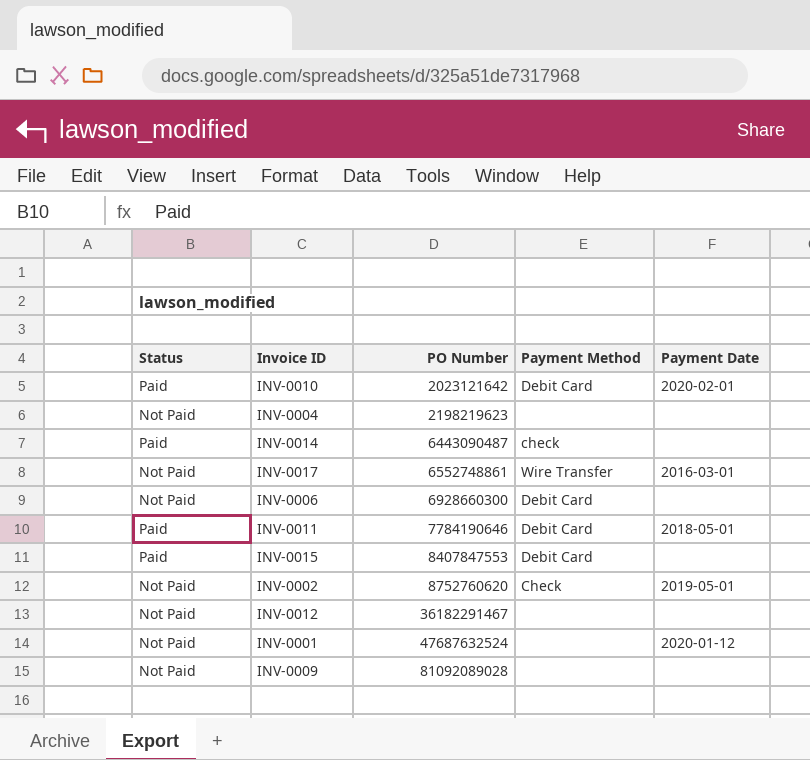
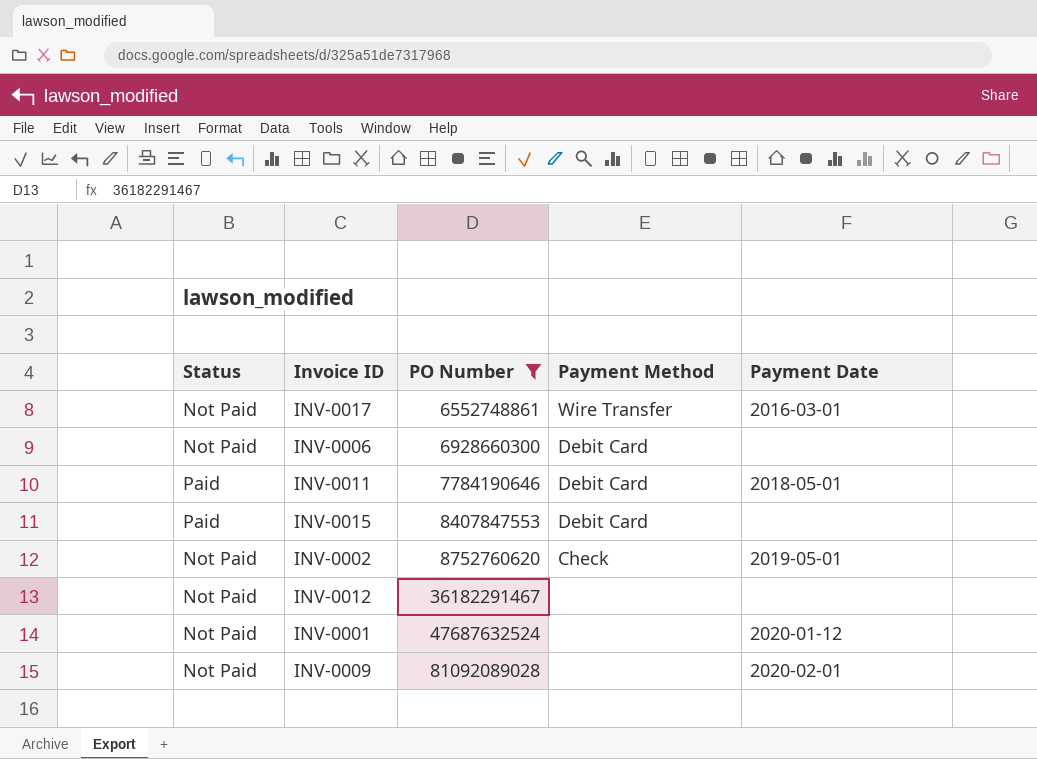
filter: none -> PO Number >= 6552748861
INV-0009 | Payment Date: none -> 2020-02-01

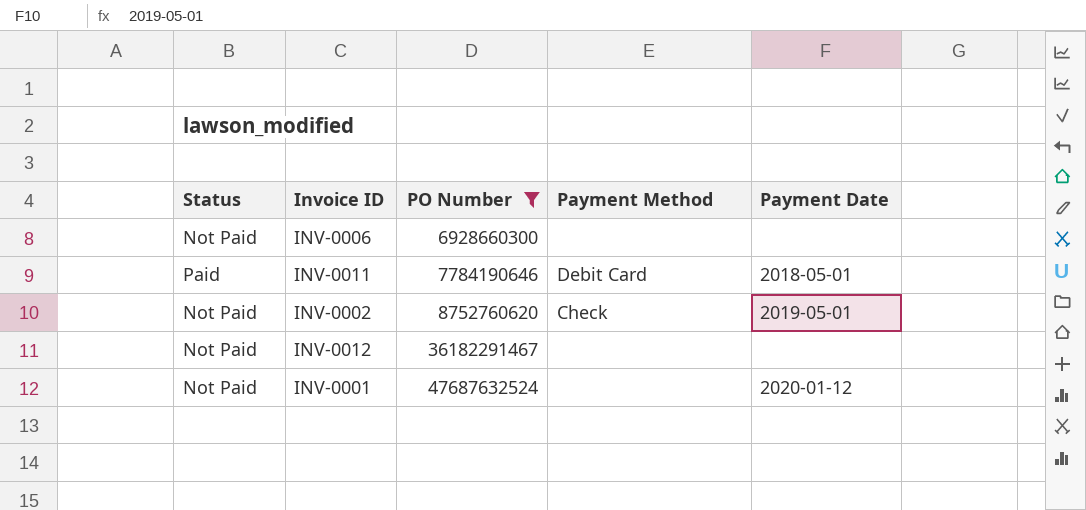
row INV-0017: Not Paid | 6552748861 | Wire Transfer | 2016-03-01 -> none
row INV-0015: Paid | 8407847553 | Debit Card | none -> none
row INV-0009: Not Paid | 81092089028 | none | 2020-02-01 -> none
INV-0006 | Payment Method: Debit Card -> none

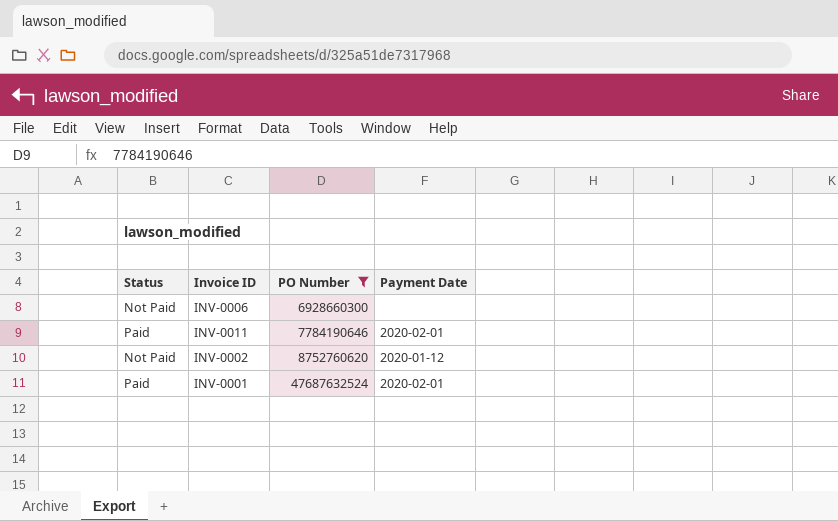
column Payment Method | position: 4 -> none
row INV-0012: Not Paid | 36182291467 | none | none -> none
INV-0011 | Payment Date: 2018-05-01 -> 2020-02-01
INV-0002 | Payment Date: 2019-05-01 -> 2020-01-12
INV-0001 | Status: Not Paid -> Paid
INV-0001 | Payment Date: 2020-01-12 -> 2020-02-01

